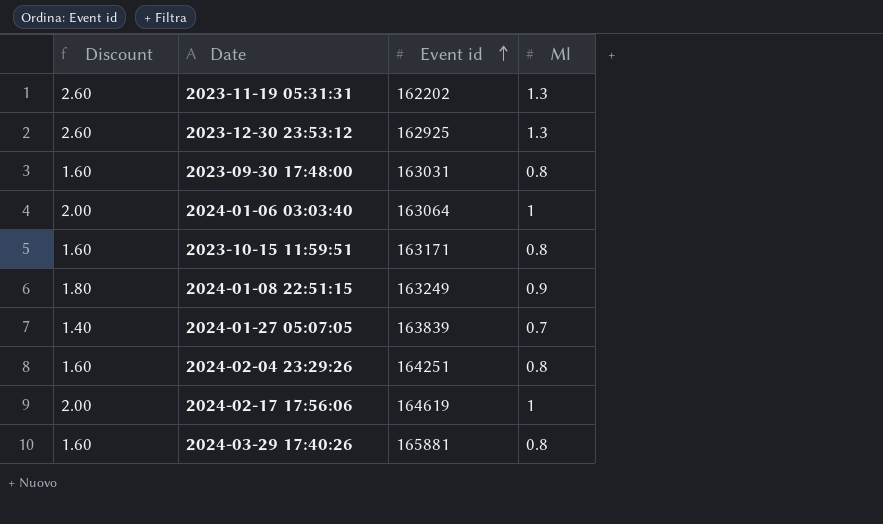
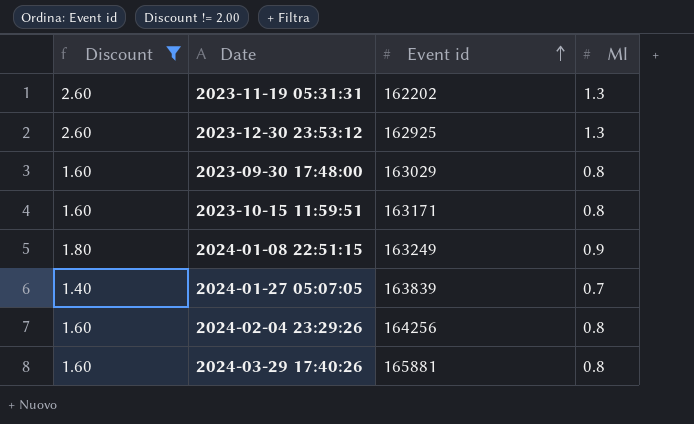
filter: none -> Discount != 2.00
2023-09-30 17:48:00 | Event id: 163031 -> 163029
2024-02-04 23:29:26 | Event id: 164251 -> 164256

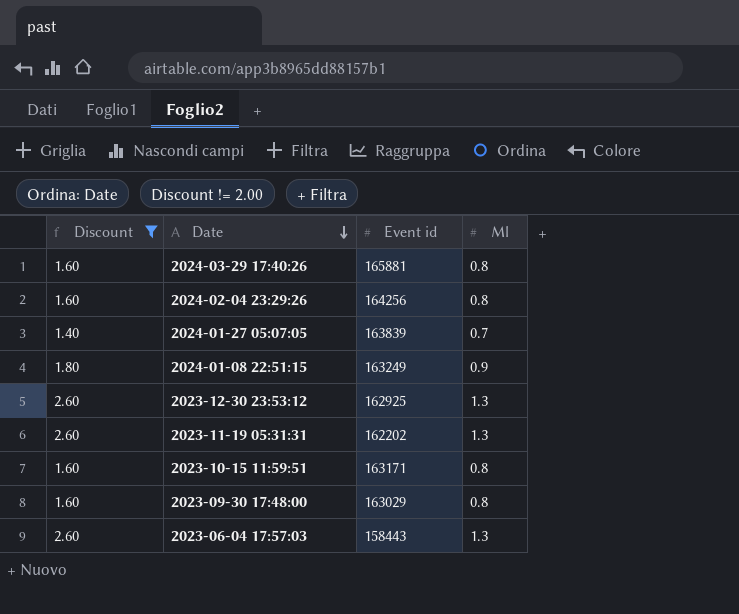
row order: Event id ascending -> Date descending
row 2023-06-04 17:57:03: none -> 2.60 | 158443 | 1.3

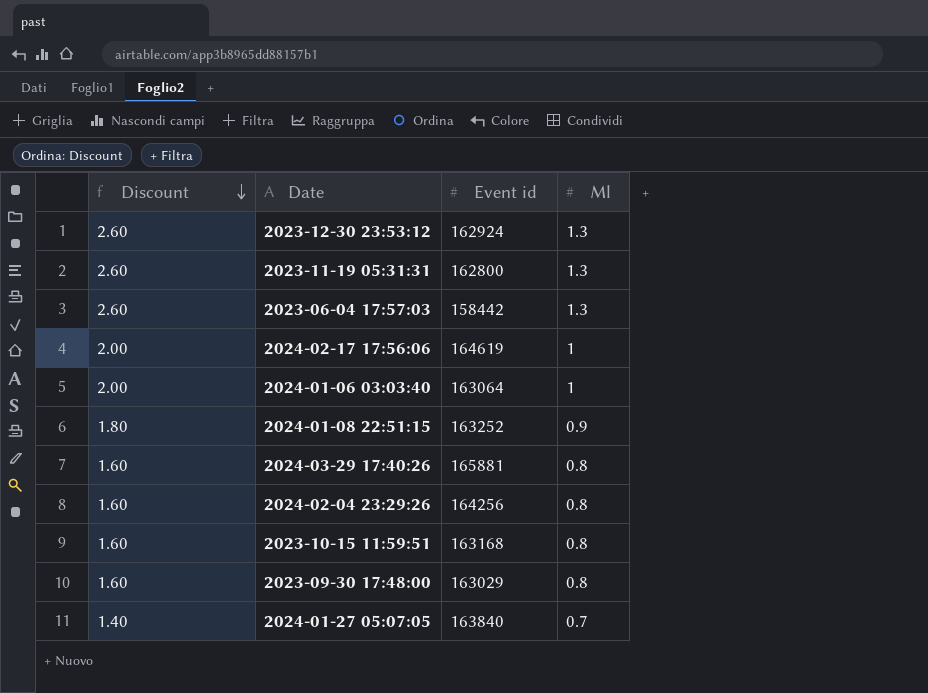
filter: Discount != 2.00 -> none
row order: Date descending -> Discount descending
2023-12-30 23:53:12 | Event id: 162925 -> 162924
2023-11-19 05:31:31 | Event id: 162202 -> 162800
2023-06-04 17:57:03 | Event id: 158443 -> 158442
2024-01-08 22:51:15 | Event id: 163249 -> 163252
2023-10-15 11:59:51 | Event id: 163171 -> 163168
2024-01-27 05:07:05 | Event id: 163839 -> 163840

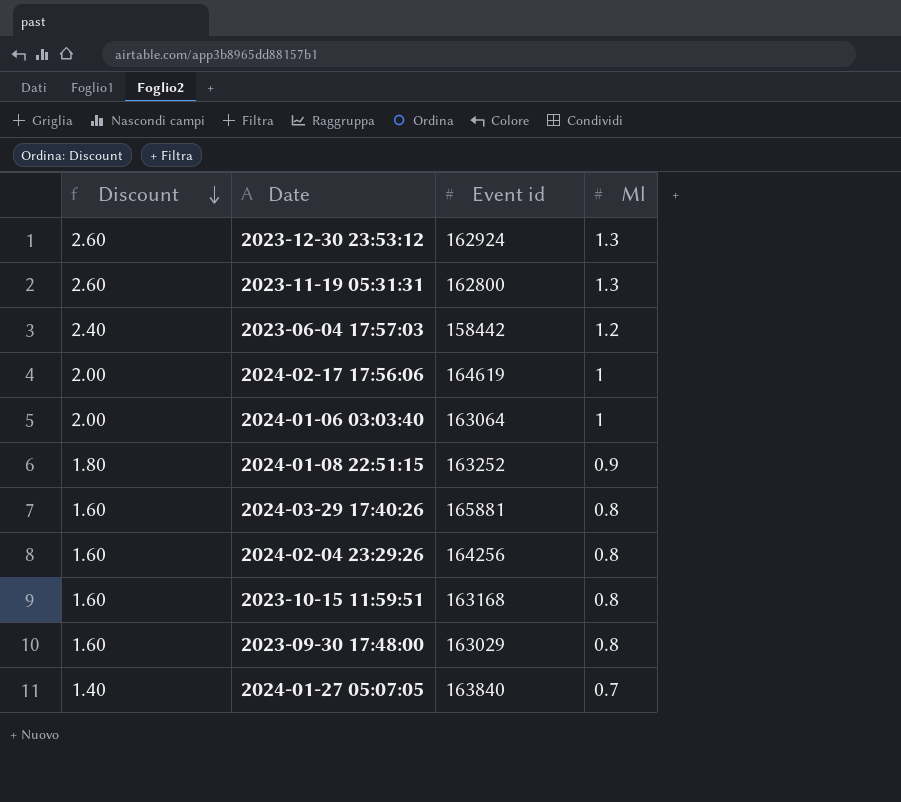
2023-06-04 17:57:03 | Discount: 2.60 -> 2.40
2023-06-04 17:57:03 | Ml: 1.3 -> 1.2

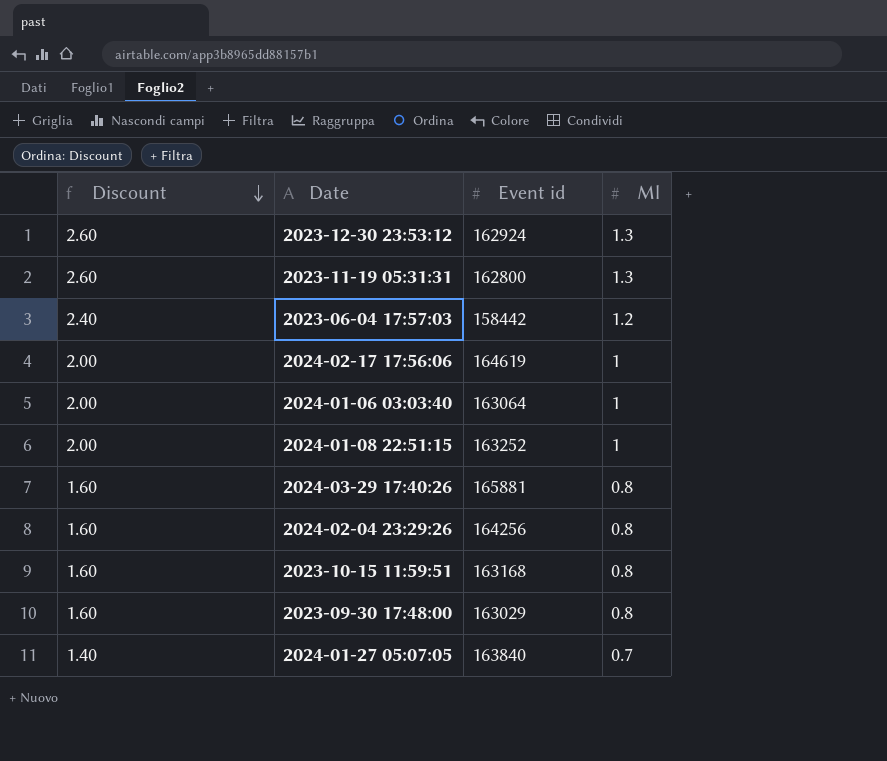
2024-01-08 22:51:15 | Discount: 1.80 -> 2.00
2024-01-08 22:51:15 | Ml: 0.9 -> 1

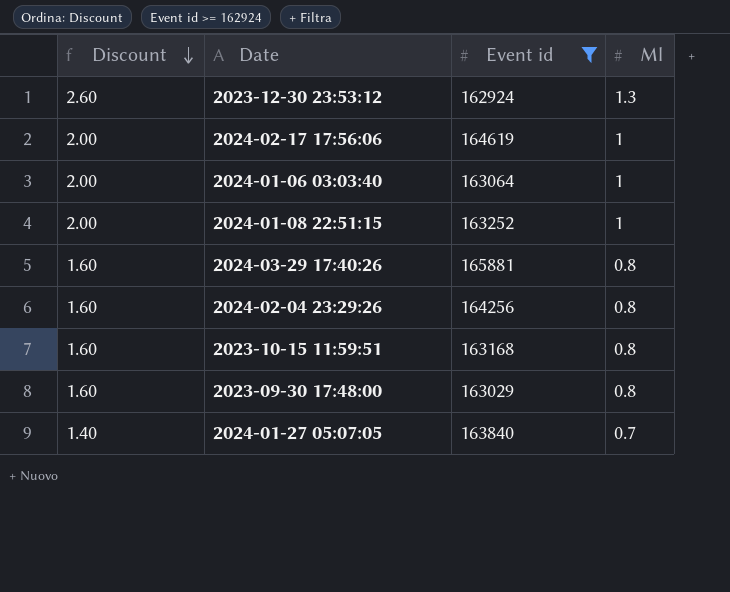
filter: none -> Event id >= 162924

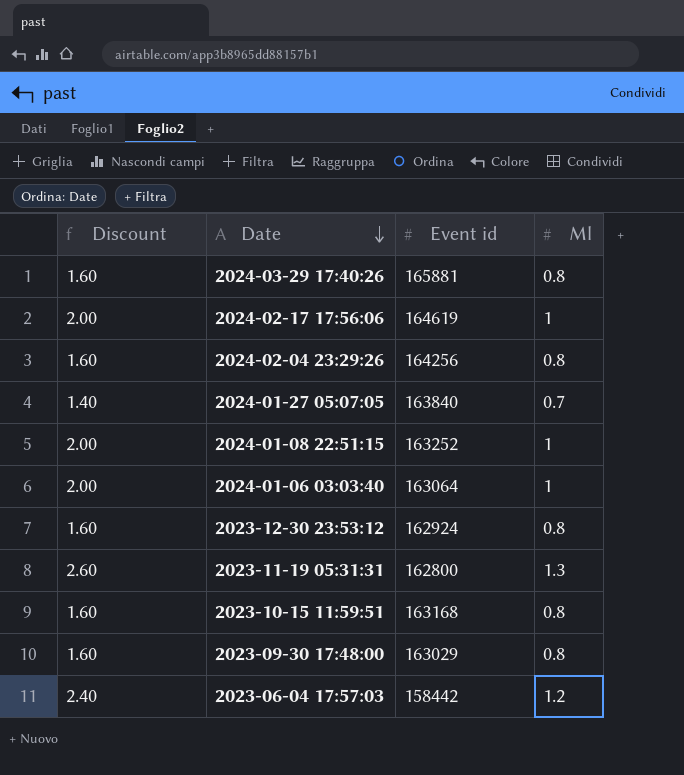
filter: Event id >= 162924 -> none
row order: Discount descending -> Date descending
2023-12-30 23:53:12 | Discount: 2.60 -> 1.60
2023-12-30 23:53:12 | Ml: 1.3 -> 0.8

